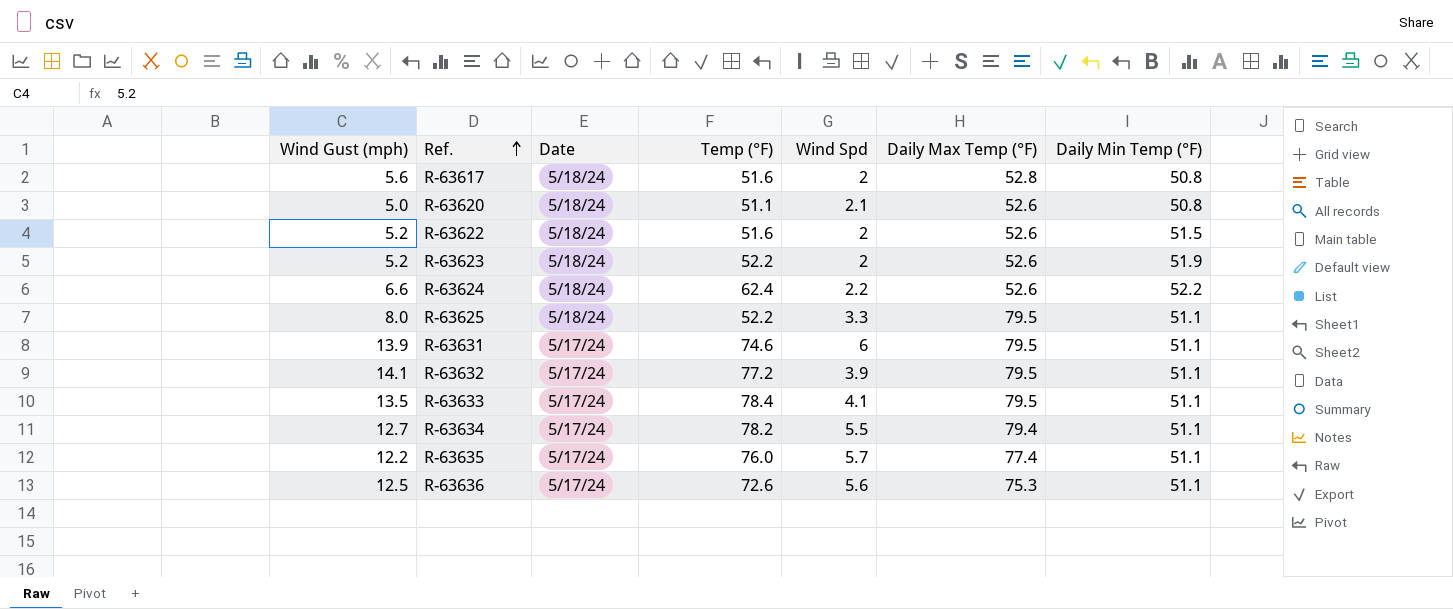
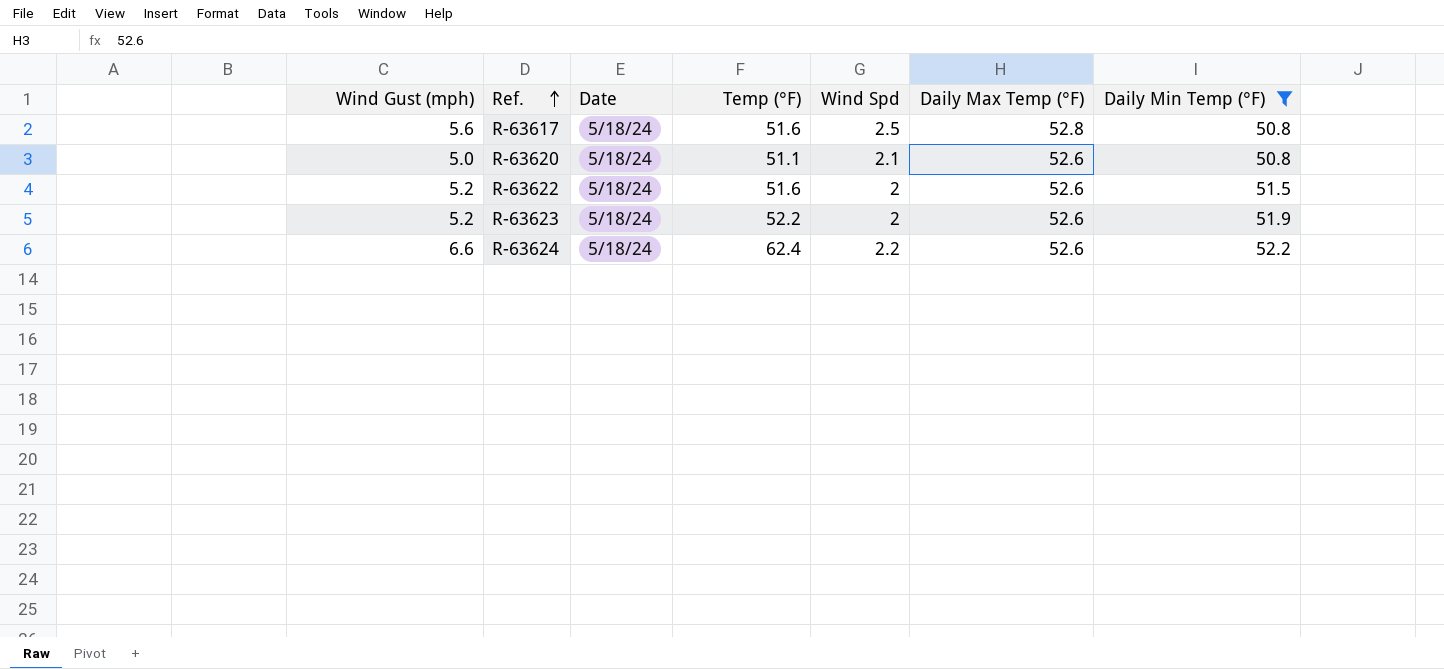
filter: none -> Daily Min Temp (°F) != 51.1
R-63617 | Wind Spd: 2 -> 2.5

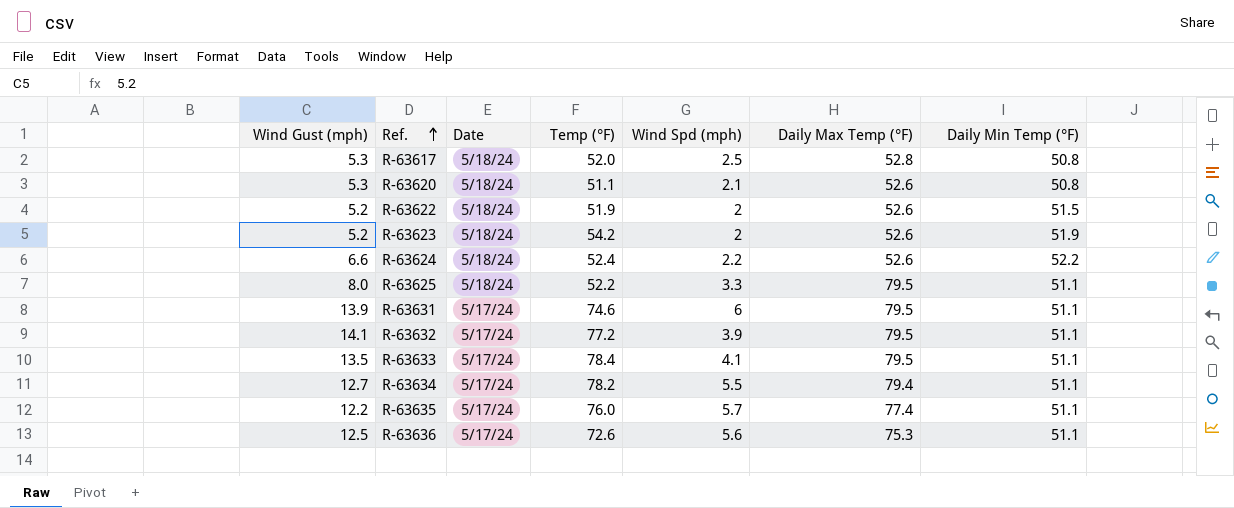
filter: Daily Min Temp (°F) != 51.1 -> none
column name: Wind Spd -> Wind Spd (mph)
R-63617 | Wind Gust (mph): 5.6 -> 5.3
R-63617 | Temp (°F): 51.6 -> 52.0
R-63620 | Wind Gust (mph): 5.0 -> 5.3
R-63622 | Temp (°F): 51.6 -> 51.9
R-63623 | Temp (°F): 52.2 -> 54.2
R-63624 | Temp (°F): 62.4 -> 52.4

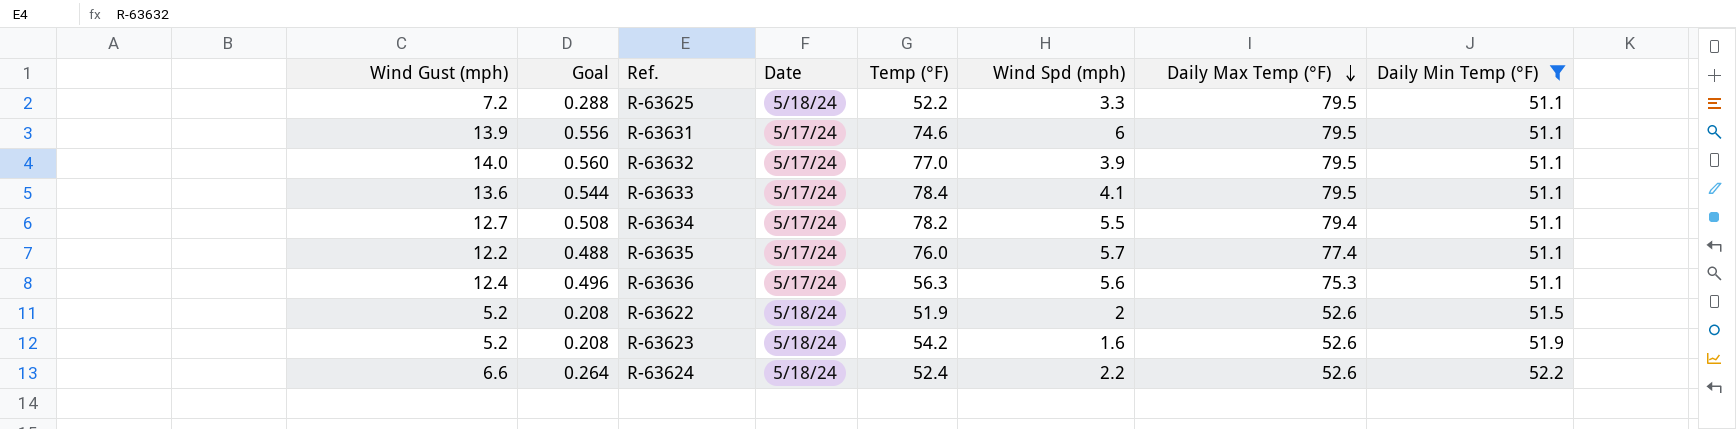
filter: none -> Daily Min Temp (°F) != 50.8
row order: Ref. ascending -> Daily Max Temp (°F) descending
column Goal | formula: none -> [Wind Gust (mph)] * 0.04
R-63625 | Wind Gust (mph): 8.0 -> 7.2
R-63632 | Wind Gust (mph): 14.1 -> 14.0
R-63632 | Temp (°F): 77.2 -> 77.0
R-63633 | Wind Gust (mph): 13.5 -> 13.6
R-63636 | Wind Gust (mph): 12.5 -> 12.4
R-63636 | Temp (°F): 72.6 -> 56.3
R-63623 | Wind Spd (mph): 2 -> 1.6

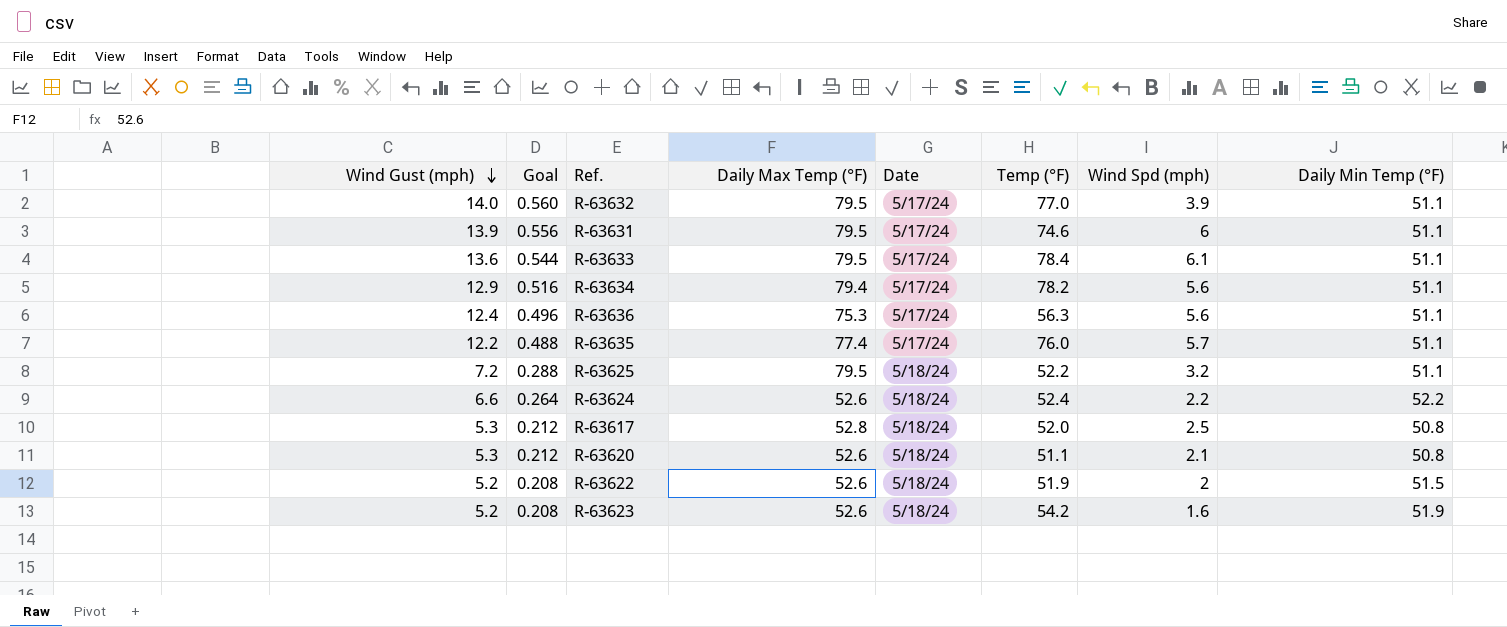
filter: Daily Min Temp (°F) != 50.8 -> none
row order: Daily Max Temp (°F) descending -> Wind Gust (mph) descending
column Daily Max Temp (°F) | position: 7 -> 4
R-63633 | Wind Spd (mph): 4.1 -> 6.1
R-63634 | Wind Gust (mph): 12.7 -> 12.9
R-63634 | Goal: 0.508 -> 0.516
R-63634 | Wind Spd (mph): 5.5 -> 5.6
R-63625 | Wind Spd (mph): 3.3 -> 3.2

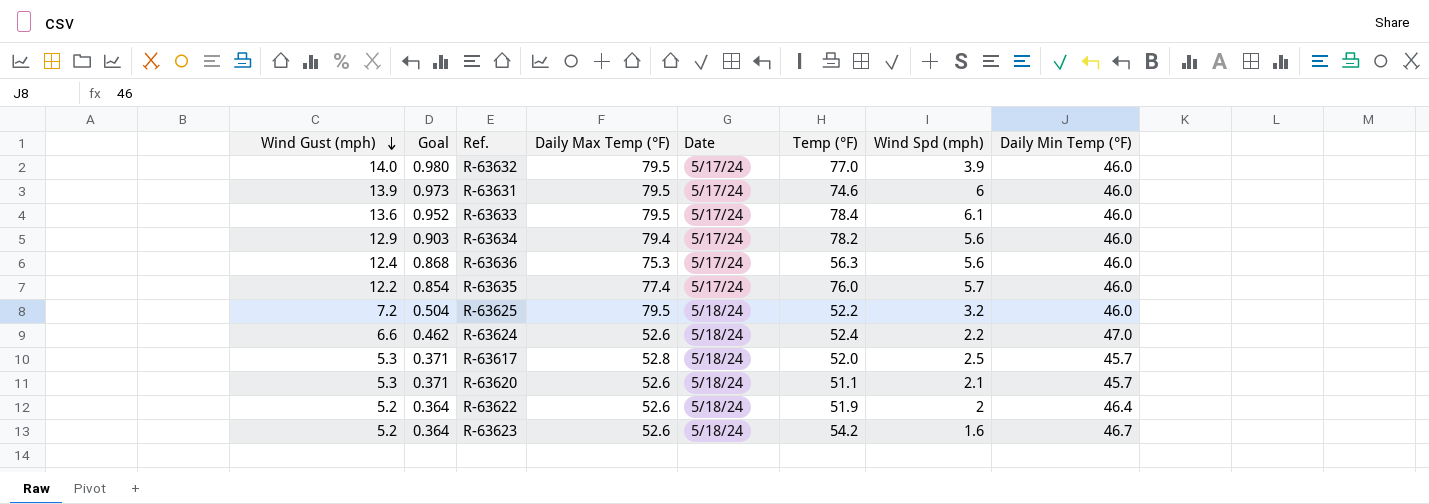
column Goal | formula: [Wind Gust (mph)] * 0.04 -> [Wind Gust (mph)] * 0.07
R-63632 | Daily Min Temp (°F): 51.1 -> 46.0
R-63631 | Daily Min Temp (°F): 51.1 -> 46.0
R-63633 | Daily Min Temp (°F): 51.1 -> 46.0
R-63634 | Daily Min Temp (°F): 51.1 -> 46.0
R-63636 | Daily Min Temp (°F): 51.1 -> 46.0
R-63635 | Daily Min Temp (°F): 51.1 -> 46.0
R-63625 | Daily Min Temp (°F): 51.1 -> 46.0
R-63624 | Daily Min Temp (°F): 52.2 -> 47.0
R-63617 | Daily Min Temp (°F): 50.8 -> 45.7
R-63620 | Daily Min Temp (°F): 50.8 -> 45.7
R-63622 | Daily Min Temp (°F): 51.5 -> 46.4
R-63623 | Daily Min Temp (°F): 51.9 -> 46.7

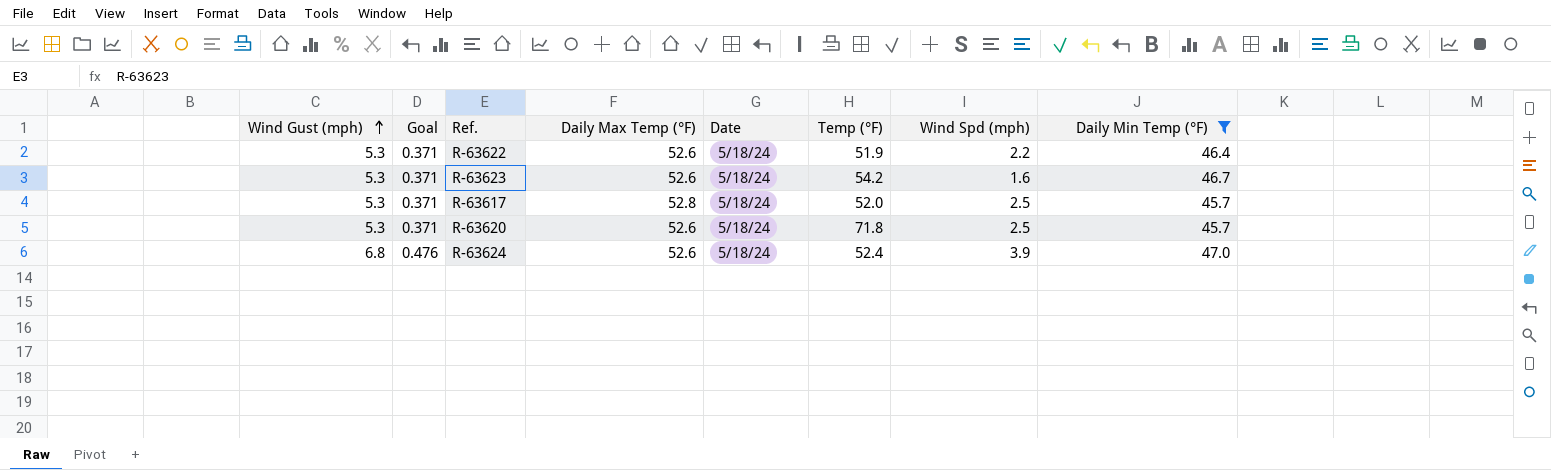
filter: none -> Daily Min Temp (°F) != 46.0
row order: Wind Gust (mph) descending -> Wind Gust (mph) ascending
R-63622 | Wind Gust (mph): 5.2 -> 5.3
R-63622 | Goal: 0.364 -> 0.371
R-63622 | Wind Spd (mph): 2 -> 2.2
R-63623 | Wind Gust (mph): 5.2 -> 5.3
R-63623 | Goal: 0.364 -> 0.371
R-63620 | Temp (°F): 51.1 -> 71.8
R-63620 | Wind Spd (mph): 2.1 -> 2.5
R-63624 | Wind Gust (mph): 6.6 -> 6.8
R-63624 | Goal: 0.462 -> 0.476
R-63624 | Wind Spd (mph): 2.2 -> 3.9

